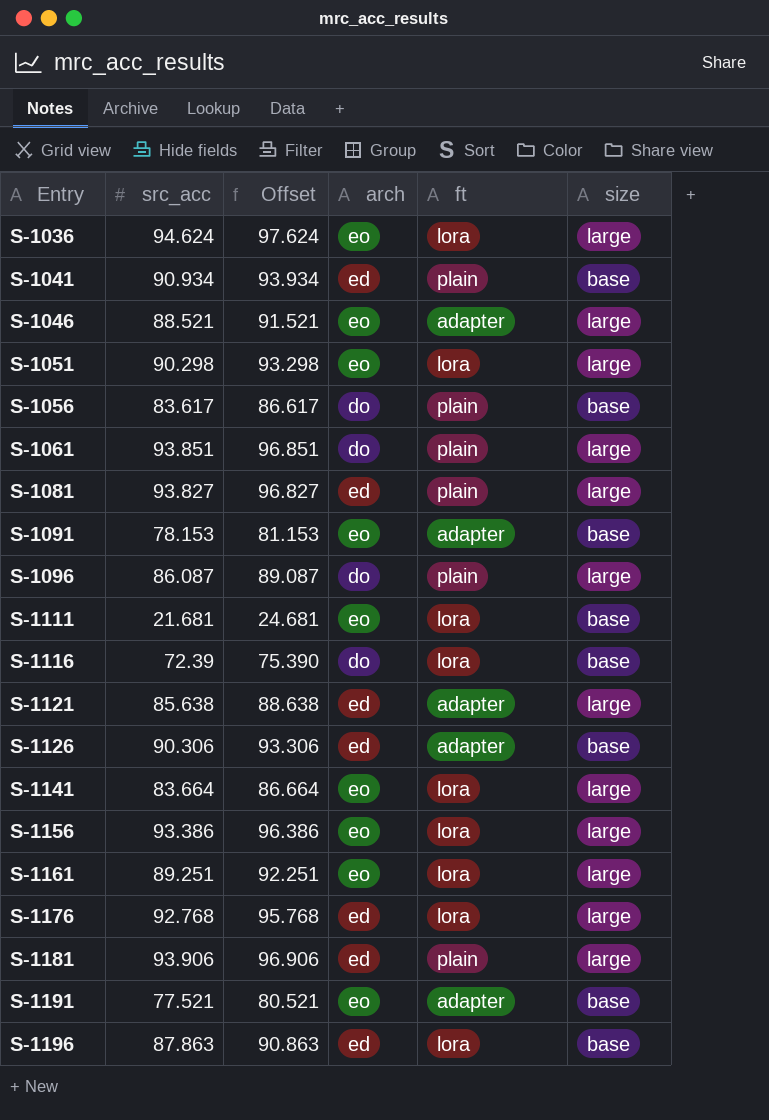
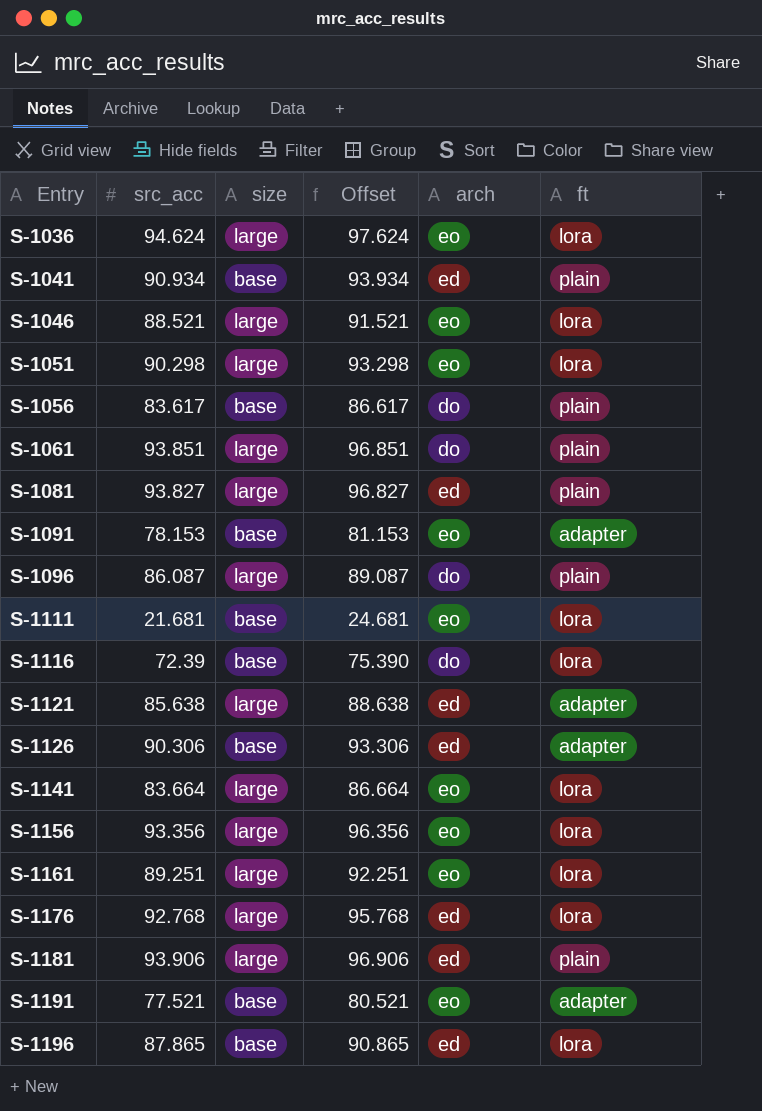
column size | position: 6 -> 3
S-1046 | ft: adapter -> lora
S-1156 | src_acc: 93.386 -> 93.356
S-1156 | Offset: 96.386 -> 96.356
S-1196 | src_acc: 87.863 -> 87.865
S-1196 | Offset: 90.863 -> 90.865

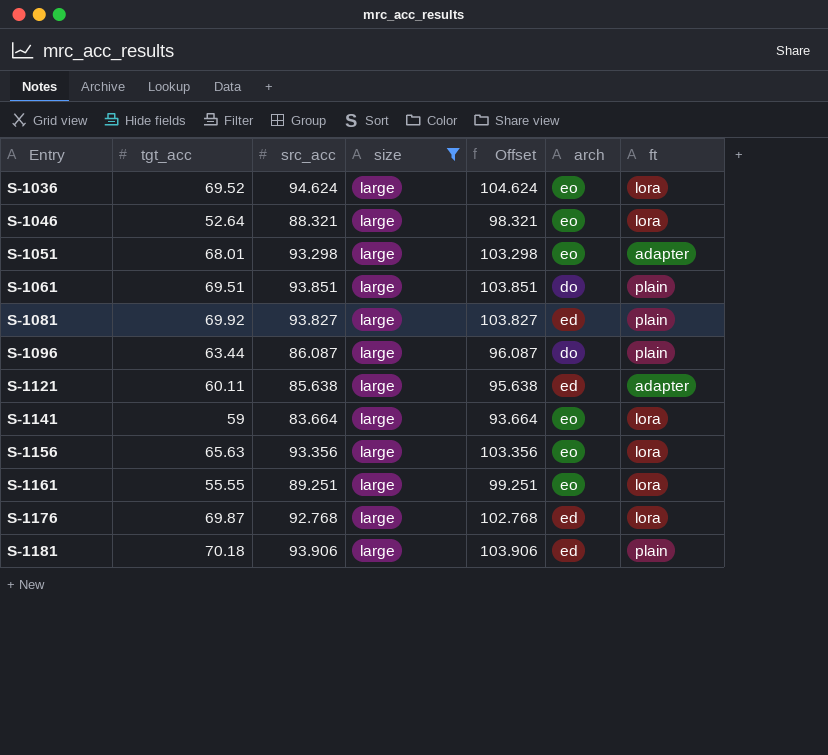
filter: none -> size = large
column tgt_acc | position: none -> 2
column Offset | formula: [src_acc] + 3 -> [src_acc] + 10
S-1046 | src_acc: 88.521 -> 88.321
S-1051 | src_acc: 90.298 -> 93.298
S-1051 | ft: lora -> adapter

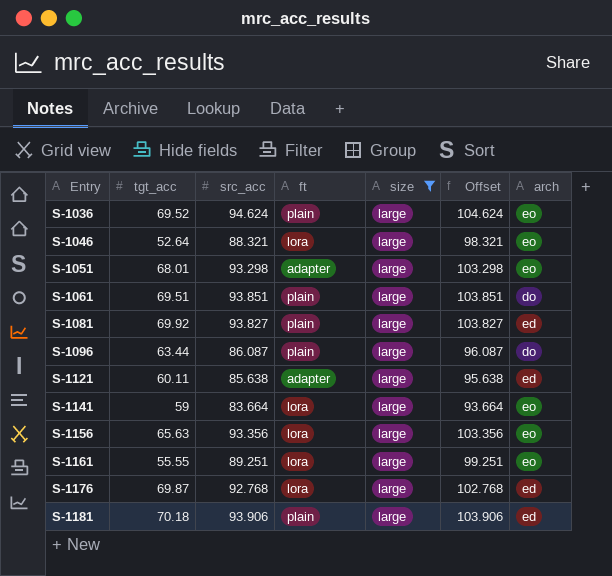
column ft | position: 7 -> 4
S-1036 | ft: lora -> plain

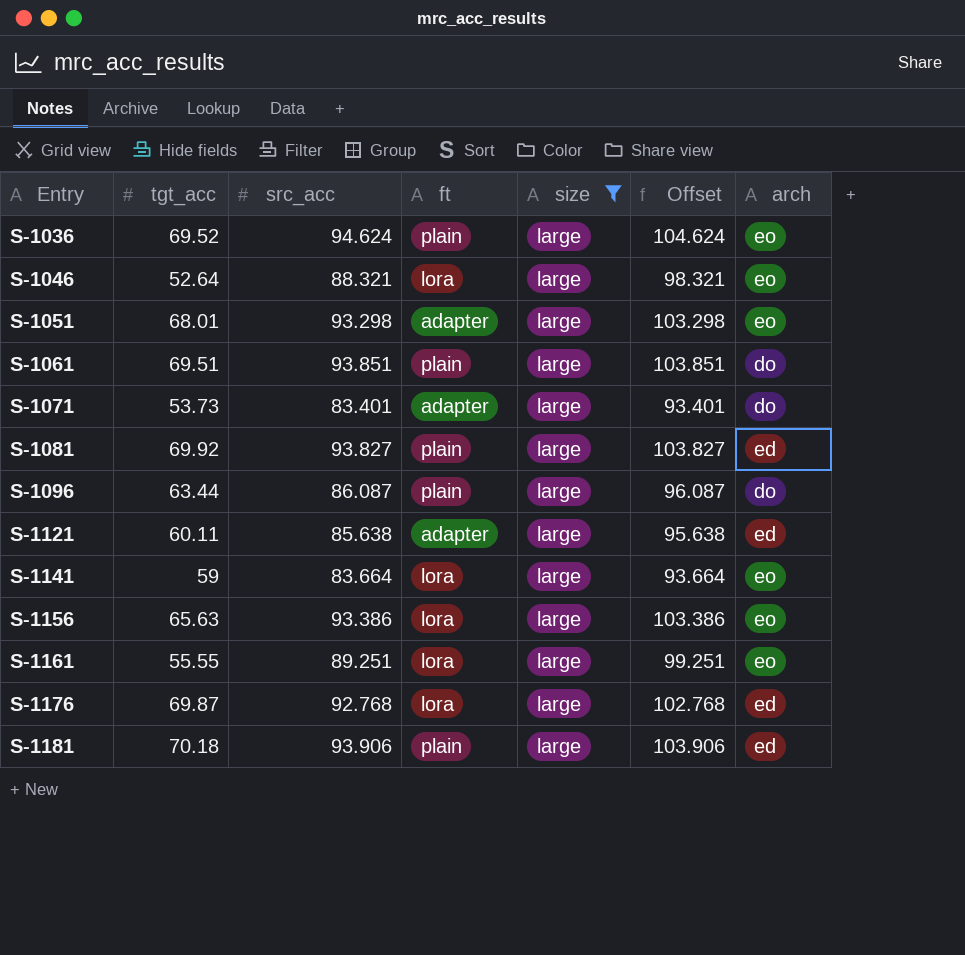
row S-1071: none -> 53.73 | 83.401 | adapter | large | 93.401 | do
S-1156 | src_acc: 93.356 -> 93.386
S-1156 | Offset: 103.356 -> 103.386

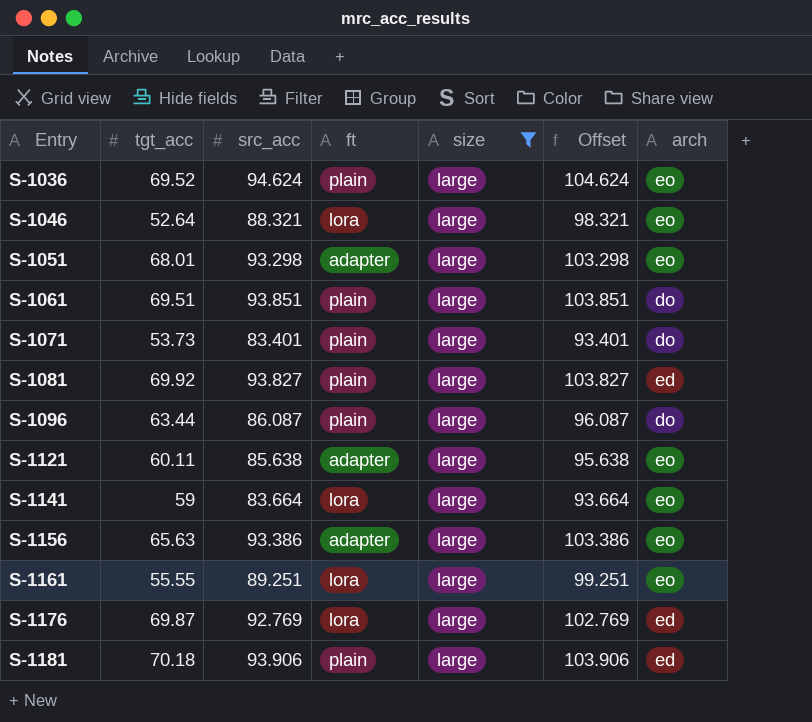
S-1071 | ft: adapter -> plain
S-1121 | arch: ed -> eo
S-1156 | ft: lora -> adapter
S-1176 | src_acc: 92.768 -> 92.769
S-1176 | Offset: 102.768 -> 102.769

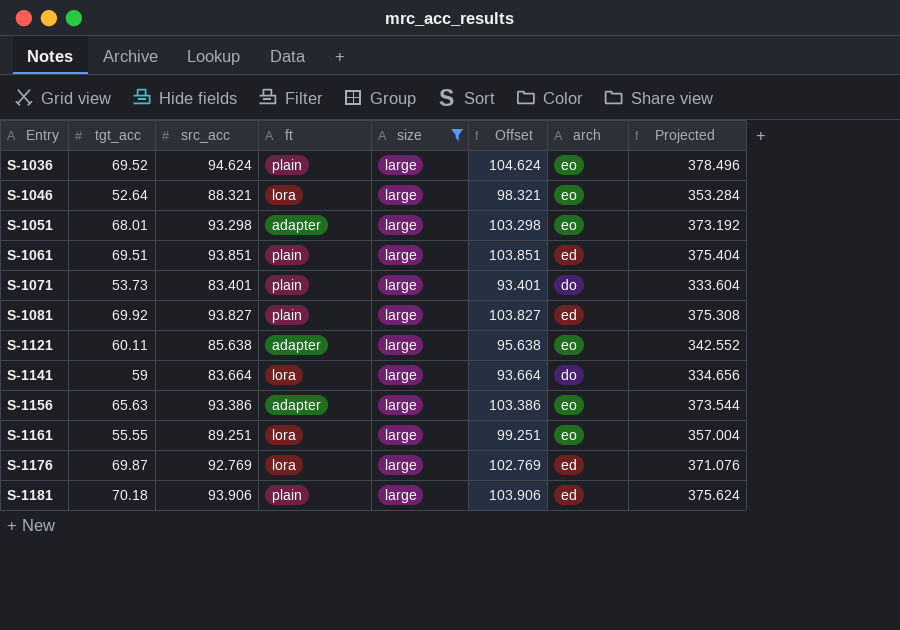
column Projected | formula: none -> [src_acc] * 4
row S-1096: 63.44 | 86.087 | plain | large | 96.087 | do -> none
S-1061 | arch: do -> ed
S-1141 | arch: eo -> do

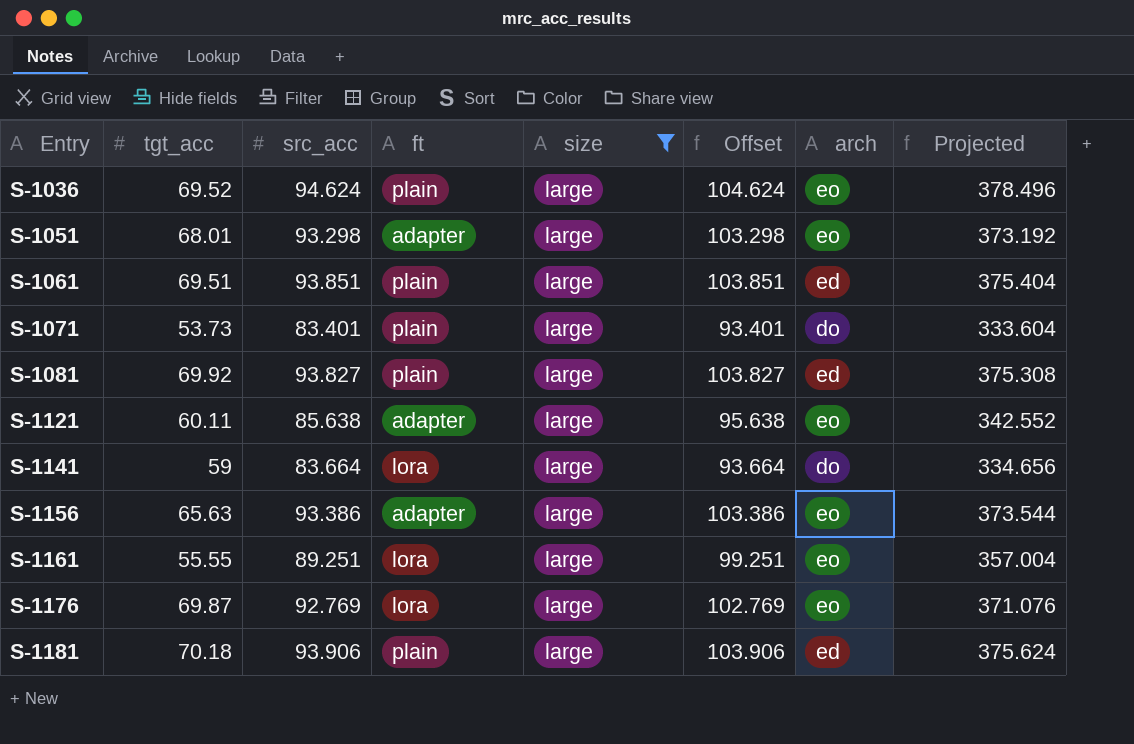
row S-1046: 52.64 | 88.321 | lora | large | 98.321 | eo | 353.284 -> none
S-1176 | arch: ed -> eo

